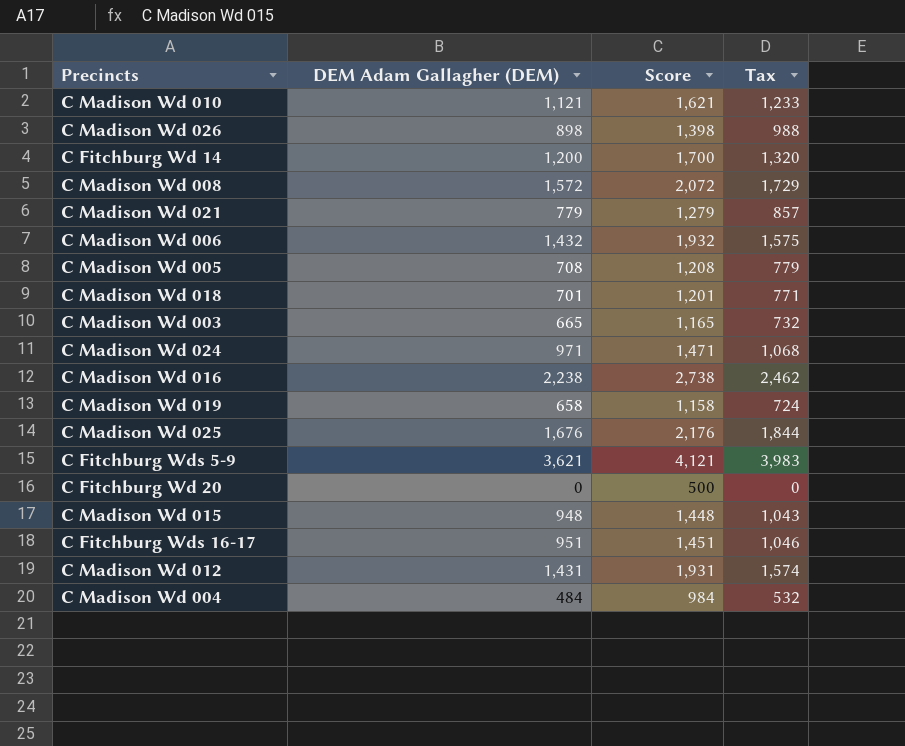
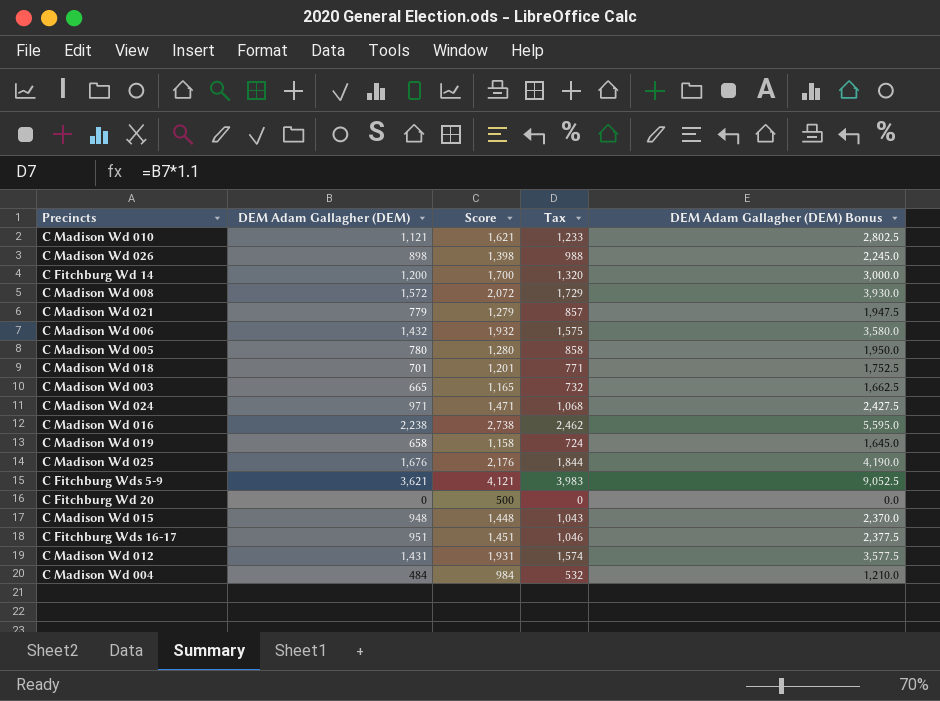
column DEM Adam Gallagher (DEM) Bonus | formula: none -> [DEM Adam Gallagher (DEM)] * 2.5
C Madison Wd 005 | DEM Adam Gallagher (DEM): 708 -> 780
C Madison Wd 005 | Score: 1,208 -> 1,280
C Madison Wd 005 | Tax: 779 -> 858

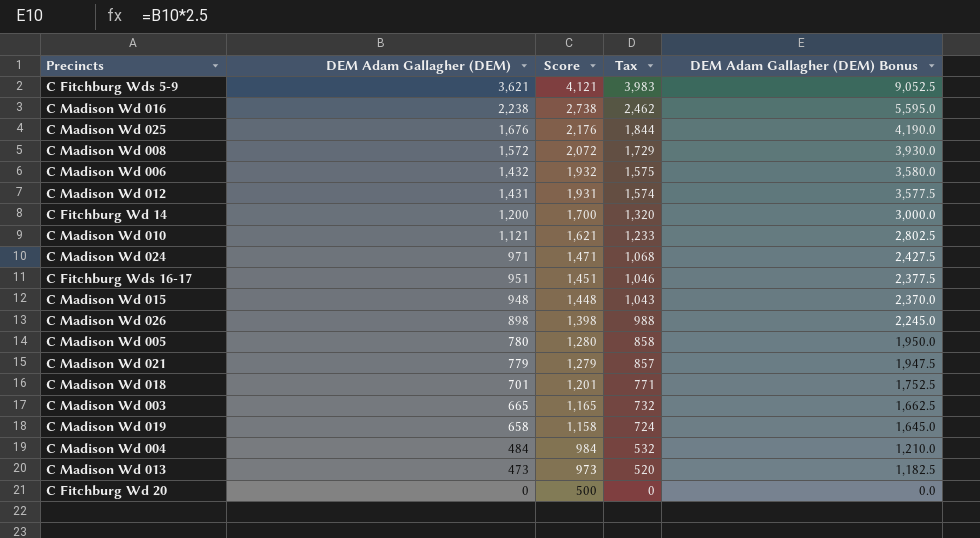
row order: none -> DEM Adam Gallagher (DEM) descending
row C Madison Wd 013: none -> 473 | 973 | 520 | 1,182.5

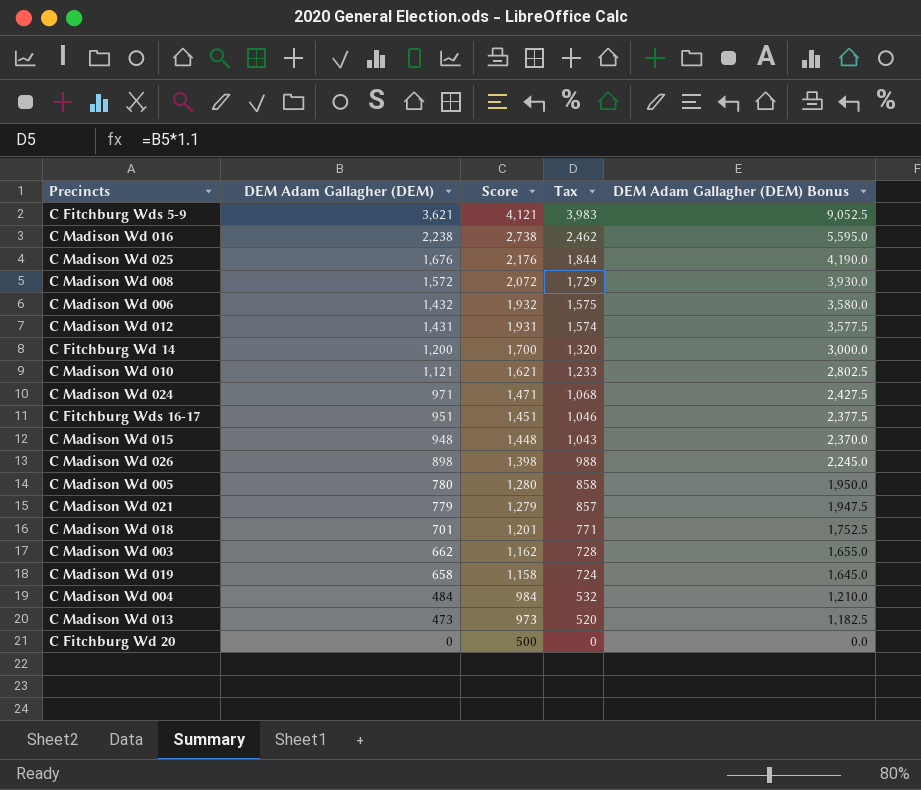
C Madison Wd 003 | DEM Adam Gallagher (DEM): 665 -> 662
C Madison Wd 003 | Score: 1,165 -> 1,162
C Madison Wd 003 | Tax: 732 -> 728
C Madison Wd 003 | DEM Adam Gallagher (DEM) Bonus: 1,662.5 -> 1,655.0

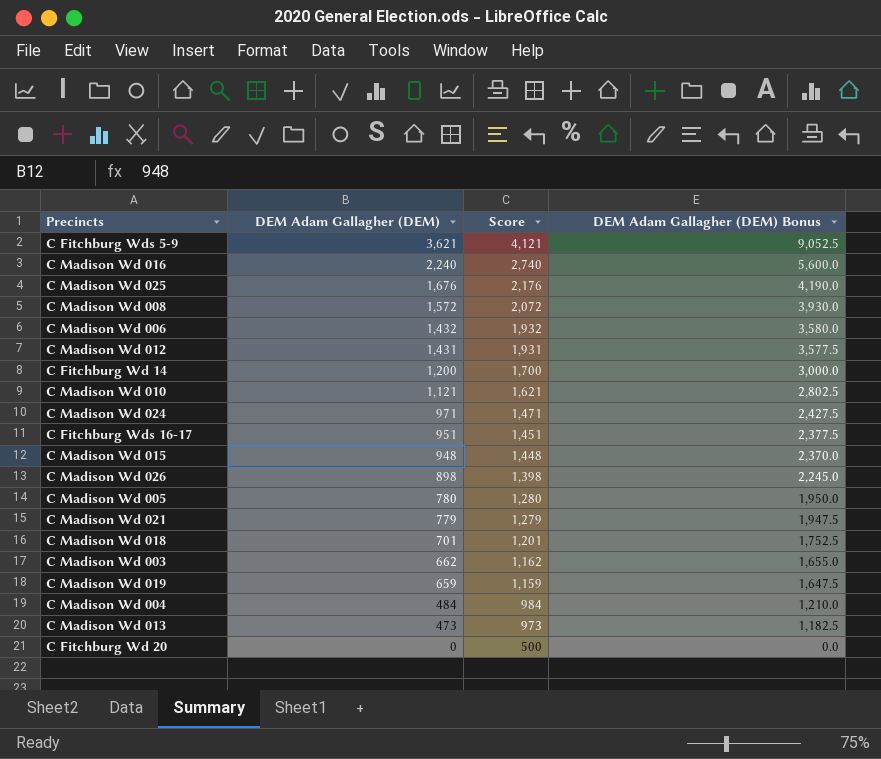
column Tax | formula: [DEM Adam Gallagher (DEM)] * 1.1 -> none
C Madison Wd 016 | DEM Adam Gallagher (DEM): 2,238 -> 2,240
C Madison Wd 016 | Score: 2,738 -> 2,740
C Madison Wd 016 | DEM Adam Gallagher (DEM) Bonus: 5,595.0 -> 5,600.0
C Madison Wd 019 | DEM Adam Gallagher (DEM): 658 -> 659
C Madison Wd 019 | Score: 1,158 -> 1,159
C Madison Wd 019 | DEM Adam Gallagher (DEM) Bonus: 1,645.0 -> 1,647.5

